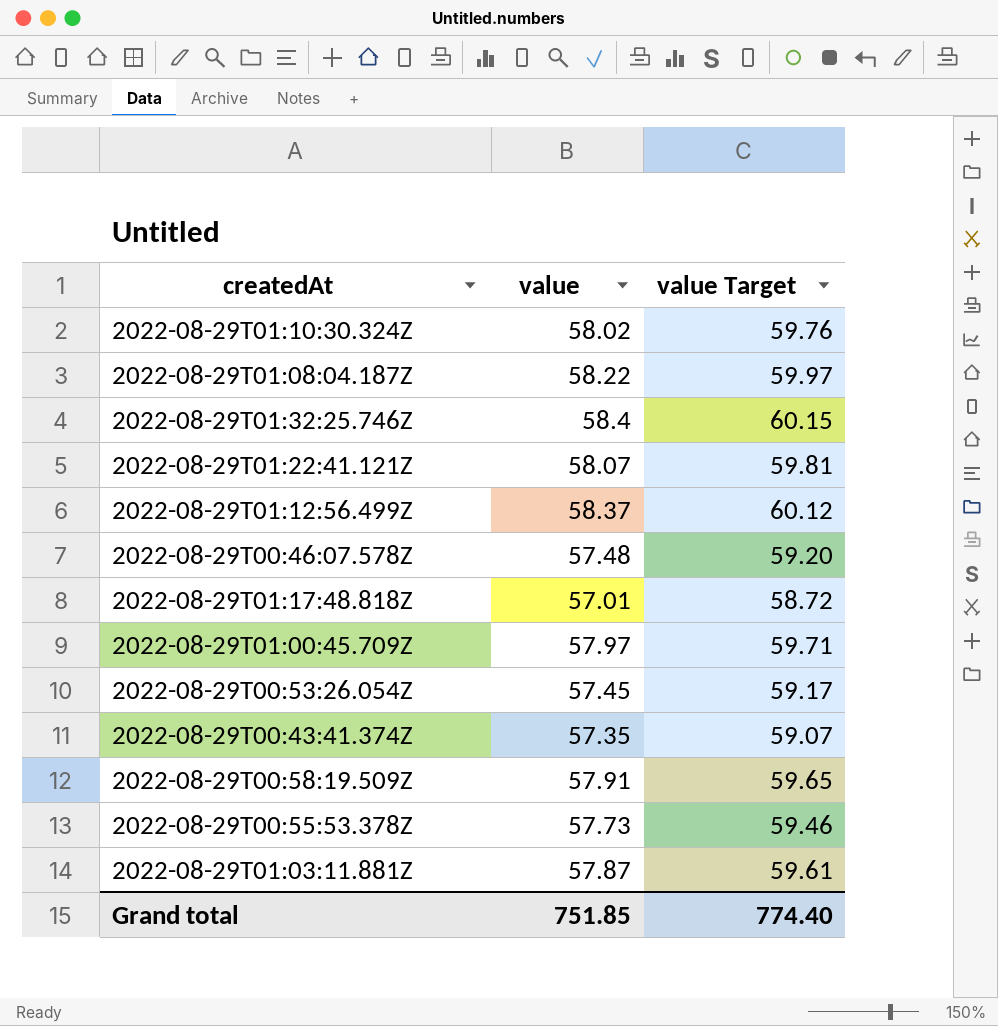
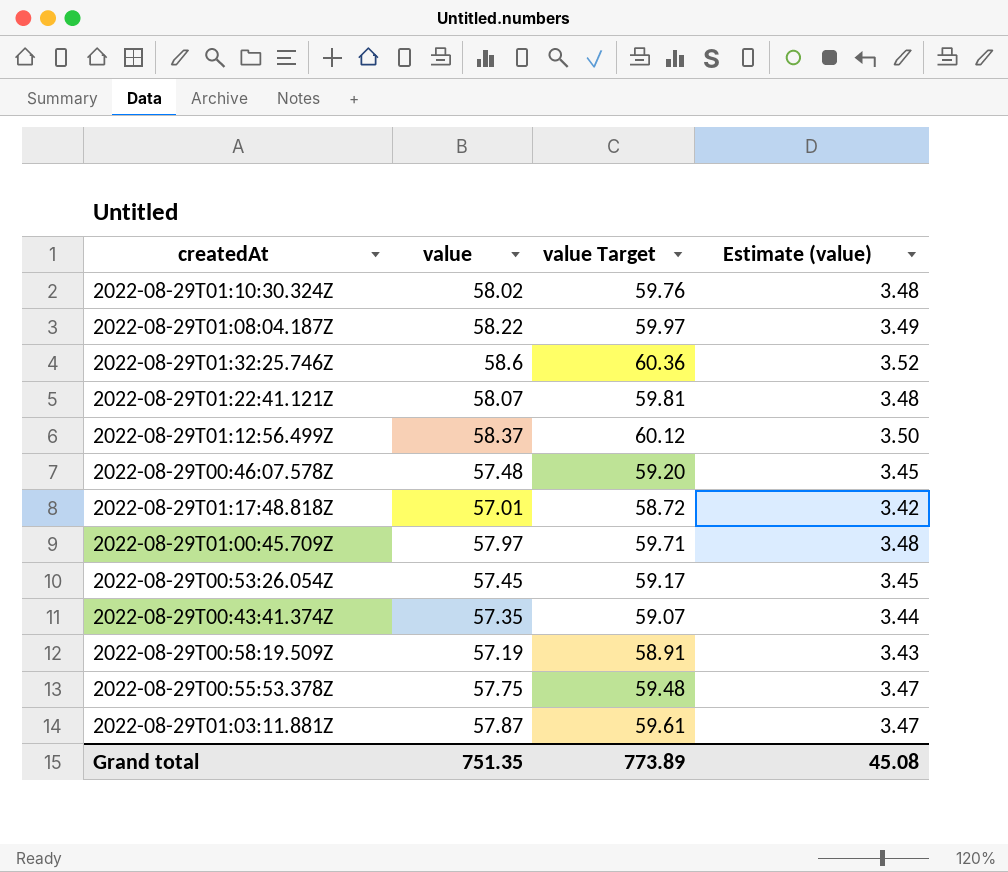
column Estimate (value) | formula: none -> [value] * 0.06
2022-08-29T01:32:25.746Z | value: 58.4 -> 58.6
2022-08-29T01:32:25.746Z | value Target: 60.15 -> 60.36
2022-08-29T00:58:19.509Z | value: 57.91 -> 57.19
2022-08-29T00:58:19.509Z | value Target: 59.65 -> 58.91
2022-08-29T00:55:53.378Z | value: 57.73 -> 57.75
2022-08-29T00:55:53.378Z | value Target: 59.46 -> 59.48
Grand total | value: 751.85 -> 751.35
Grand total | value Target: 774.40 -> 773.89

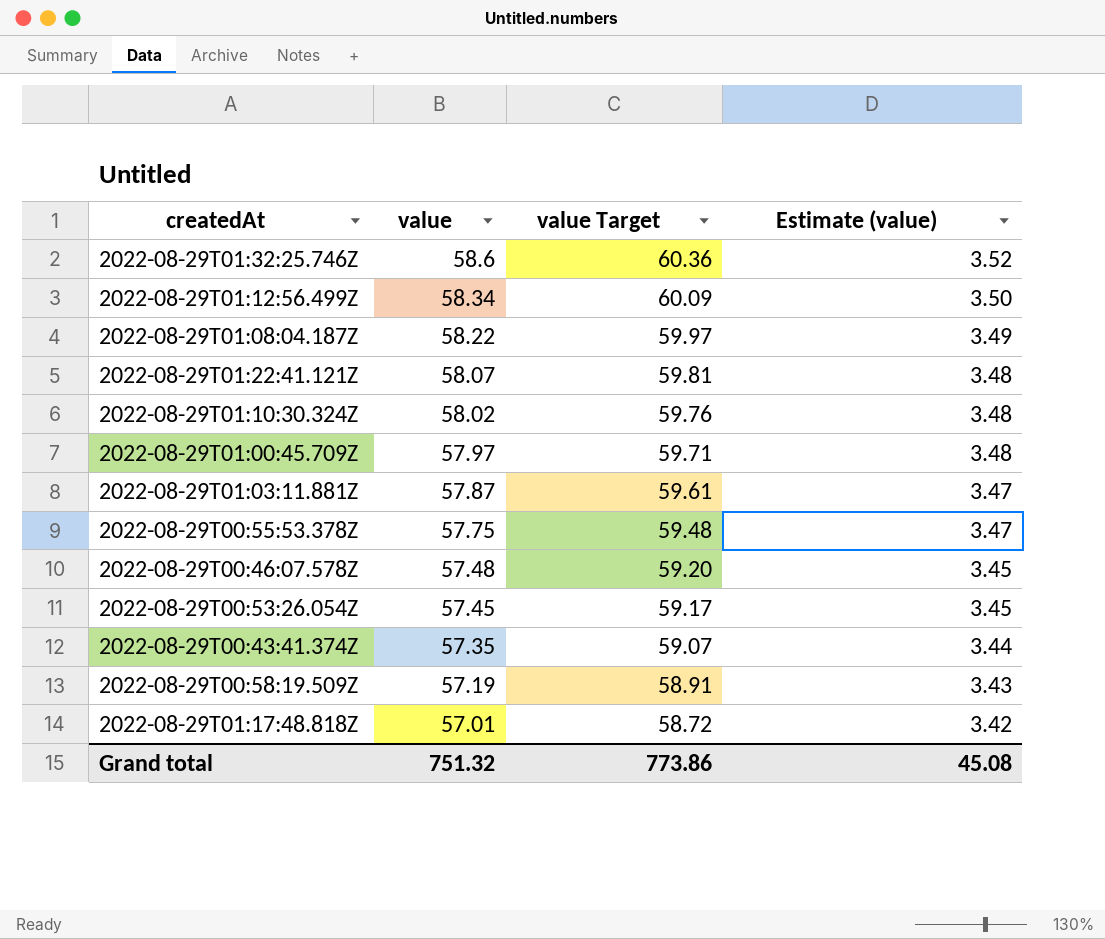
row order: none -> value descending
2022-08-29T01:12:56.499Z | value: 58.37 -> 58.34
2022-08-29T01:12:56.499Z | value Target: 60.12 -> 60.09
Grand total | value: 751.35 -> 751.32
Grand total | value Target: 773.89 -> 773.86

